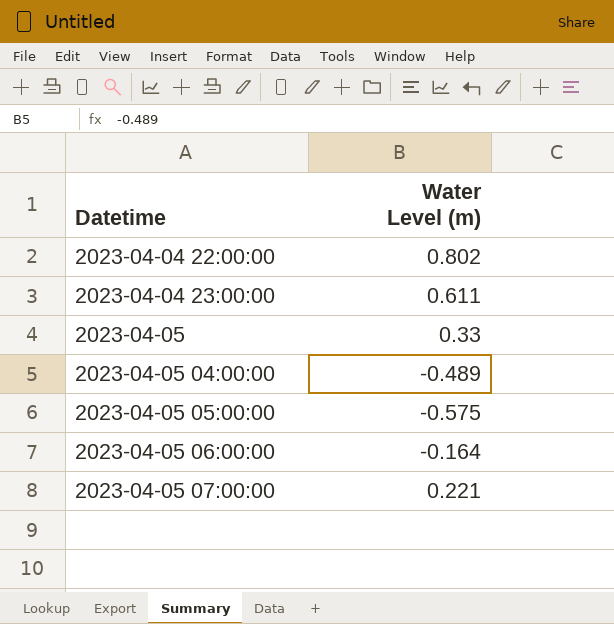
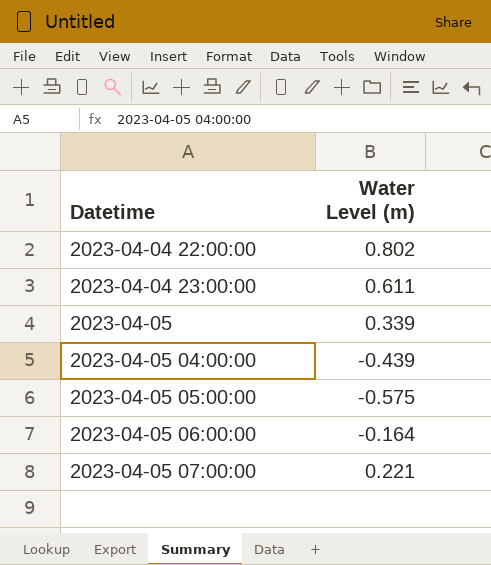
2023-04-05 | Water Level (m): 0.33 -> 0.339
2023-04-05 04:00:00 | Water Level (m): -0.489 -> -0.439

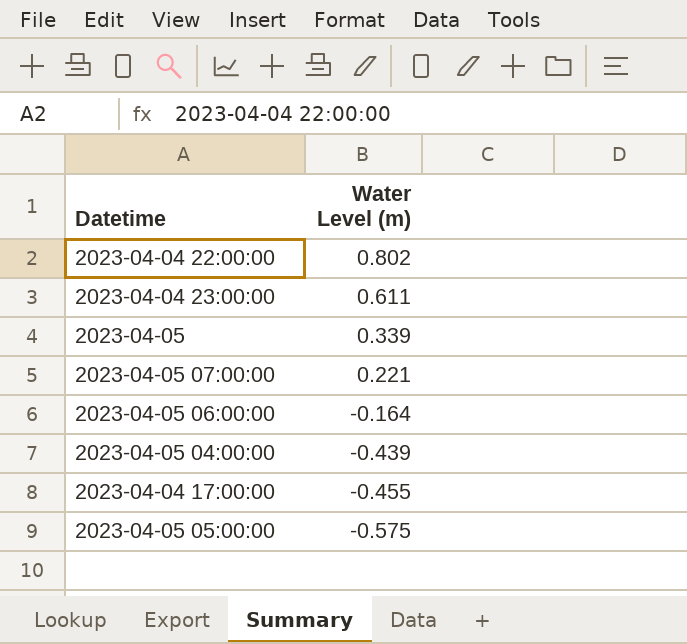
row order: Datetime ascending -> Water Level (m) descending
row 2023-04-04 17:00:00: none -> -0.455

